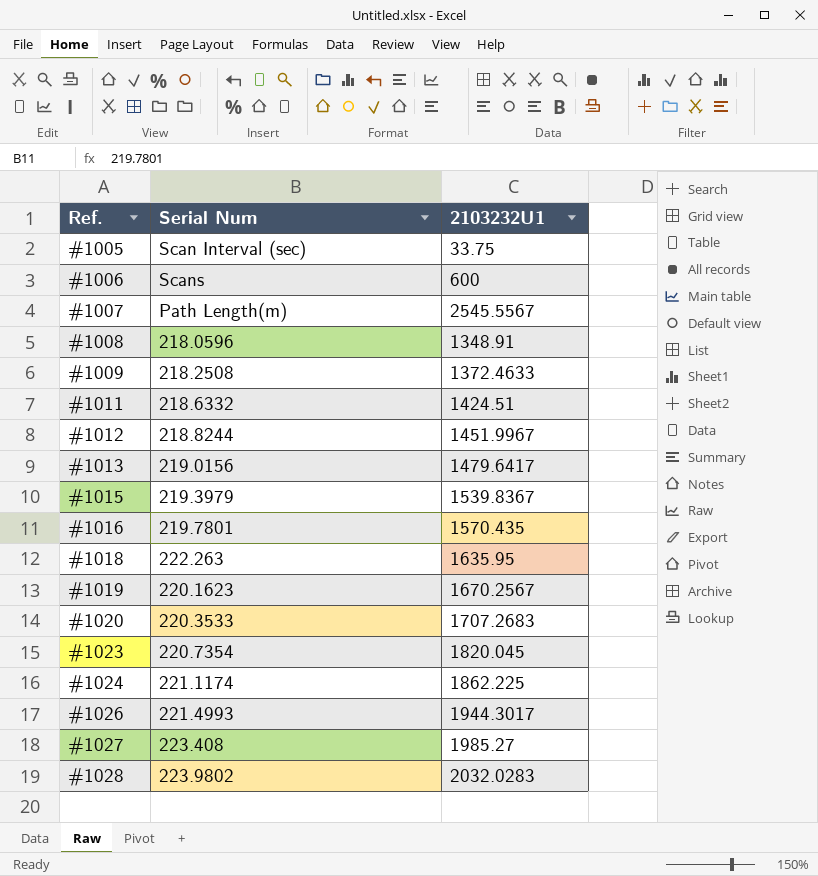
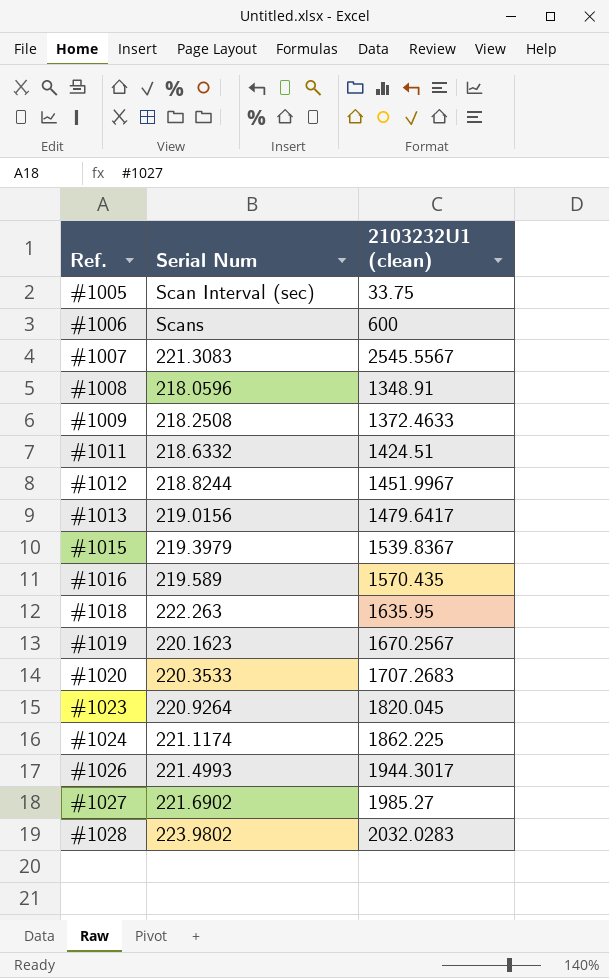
column name: 2103232U1 -> 2103232U1 (clean)
#1007 | Serial Num: Path Length(m) -> 221.3083
#1016 | Serial Num: 219.7801 -> 219.589
#1023 | Serial Num: 220.7354 -> 220.9264
#1027 | Serial Num: 223.408 -> 221.6902

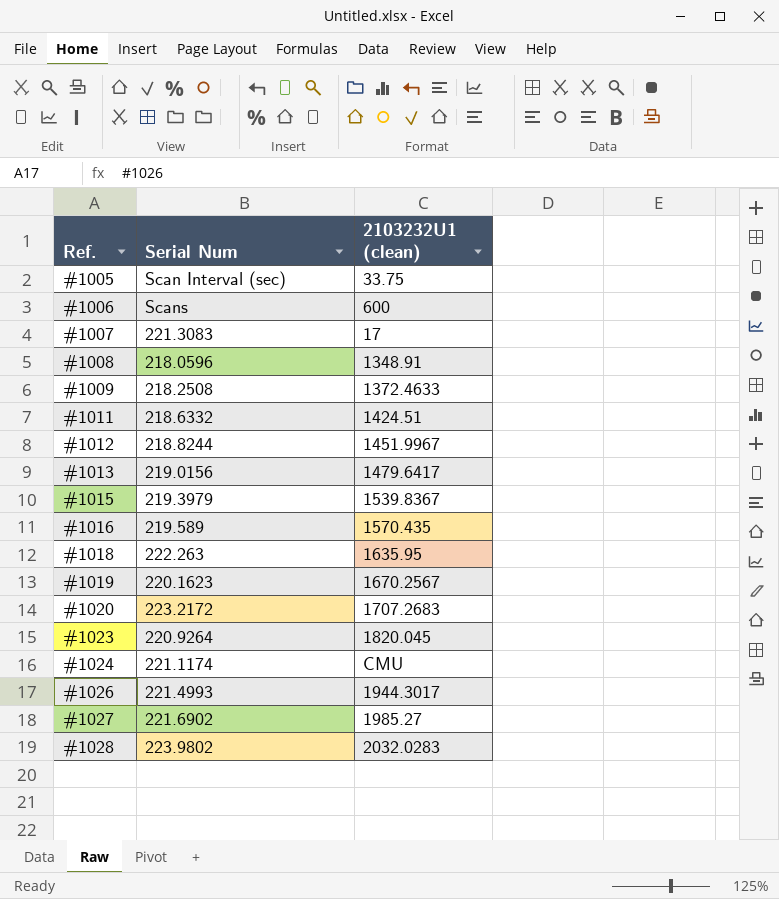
#1007 | 2103232U1 (clean): 2545.5567 -> 17
#1020 | Serial Num: 220.3533 -> 223.2172
#1024 | 2103232U1 (clean): 1862.225 -> CMU

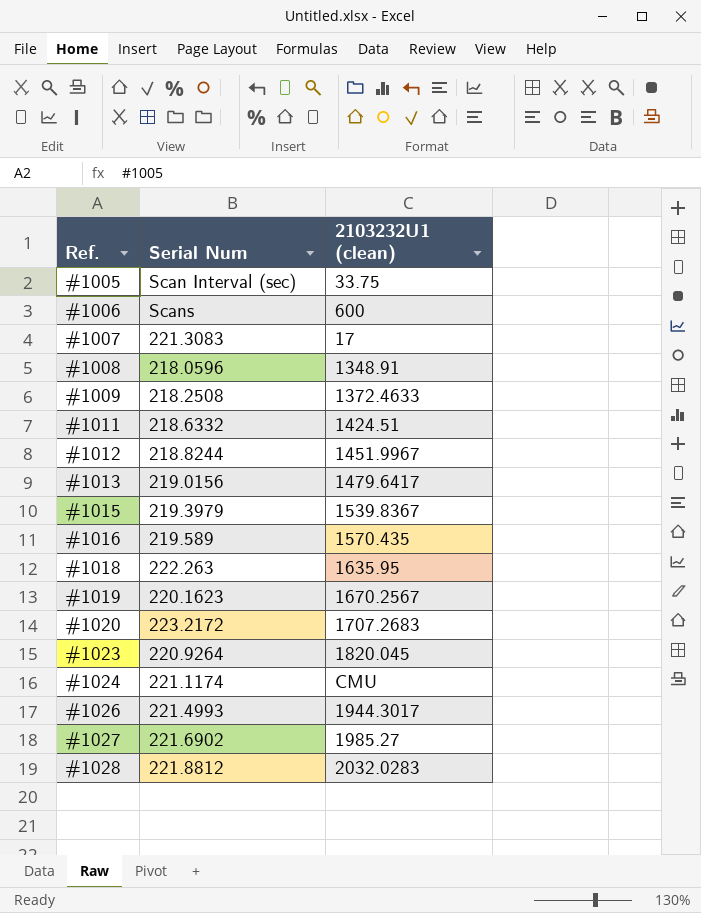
#1028 | Serial Num: 223.9802 -> 221.8812

